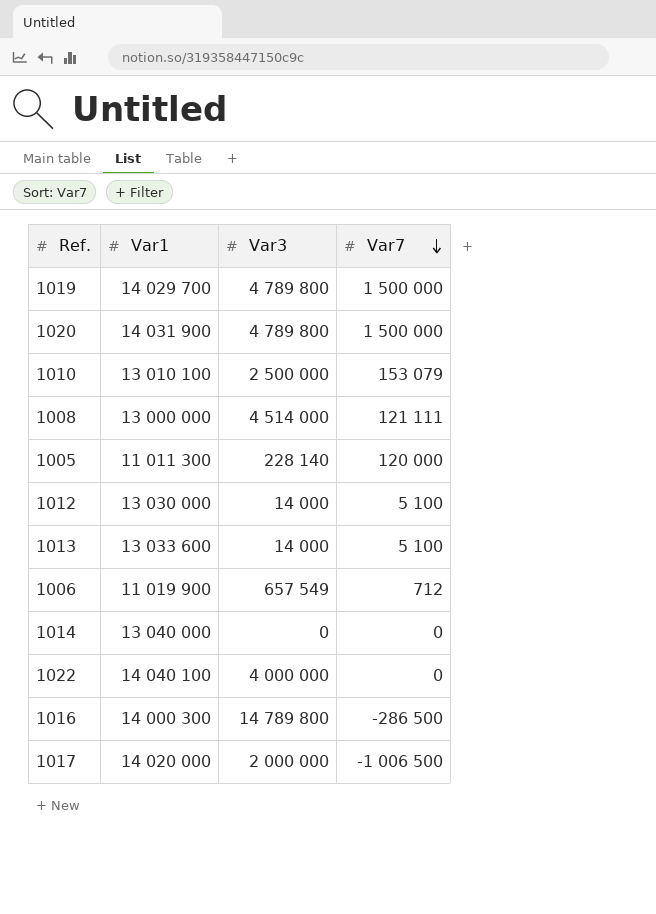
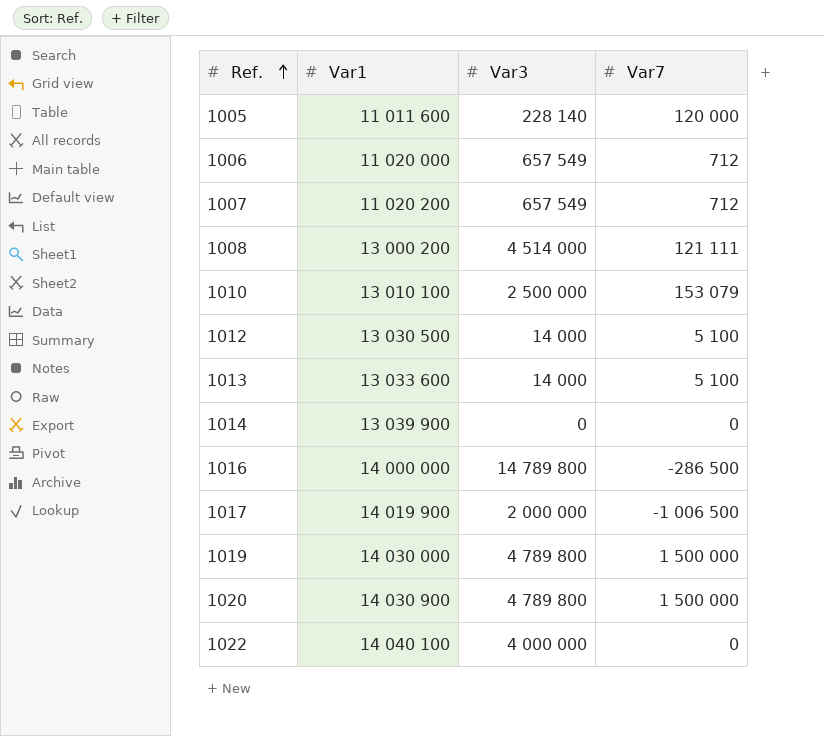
row order: Var7 descending -> Ref. ascending
1005 | Var1: 11 011 300 -> 11 011 600
1006 | Var1: 11 019 900 -> 11 020 000
row 1007: none -> 11 020 200 | 657 549 | 712
1008 | Var1: 13 000 000 -> 13 000 200
1012 | Var1: 13 030 000 -> 13 030 500
1014 | Var1: 13 040 000 -> 13 039 900
1016 | Var1: 14 000 300 -> 14 000 000
1017 | Var1: 14 020 000 -> 14 019 900
1019 | Var1: 14 029 700 -> 14 030 000
1020 | Var1: 14 031 900 -> 14 030 900

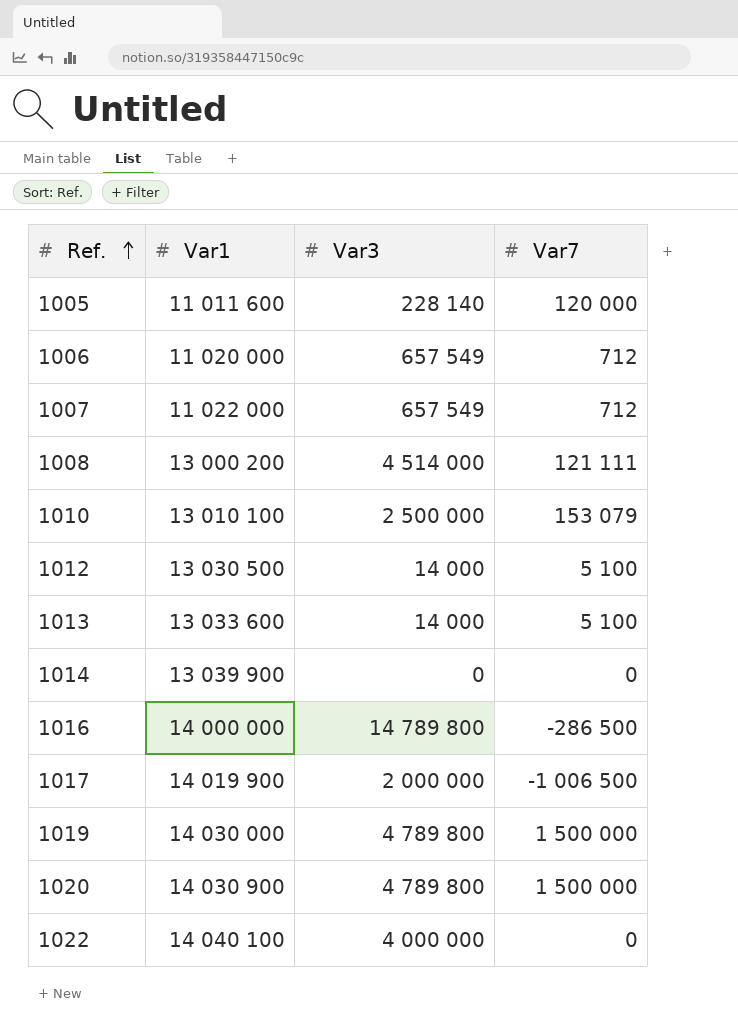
1007 | Var1: 11 020 200 -> 11 022 000

